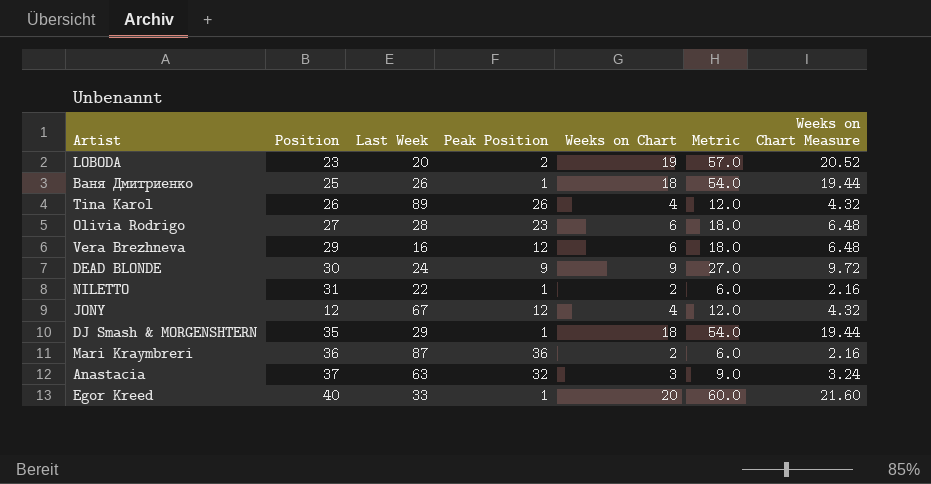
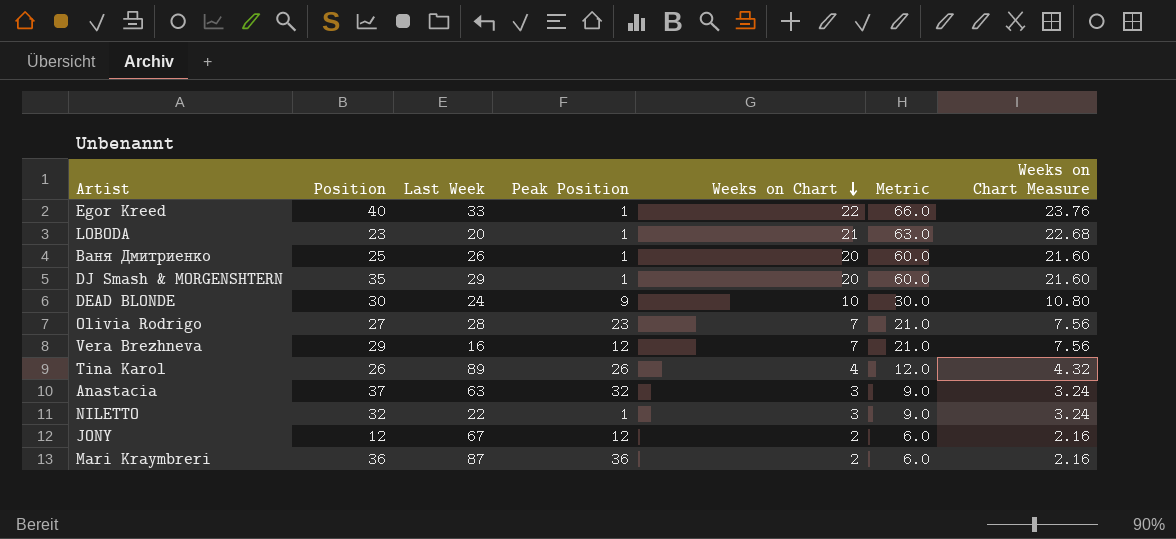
row order: none -> Weeks on Chart descending
Egor Kreed | Weeks on Chart: 20 -> 22
Egor Kreed | Metric: 60.0 -> 66.0
Egor Kreed | Weeks on Chart Measure: 21.60 -> 23.76
LOBODA | Peak Position: 2 -> 1
LOBODA | Weeks on Chart: 19 -> 21
LOBODA | Metric: 57.0 -> 63.0
LOBODA | Weeks on Chart Measure: 20.52 -> 22.68
Ваня Дмитриенко | Weeks on Chart: 18 -> 20
Ваня Дмитриенко | Metric: 54.0 -> 60.0
Ваня Дмитриенко | Weeks on Chart Measure: 19.44 -> 21.60
DJ Smash & MORGENSHTERN | Weeks on Chart: 18 -> 20
DJ Smash & MORGENSHTERN | Metric: 54.0 -> 60.0
DJ Smash & MORGENSHTERN | Weeks on Chart Measure: 19.44 -> 21.60
DEAD BLONDE | Weeks on Chart: 9 -> 10
DEAD BLONDE | Metric: 27.0 -> 30.0
DEAD BLONDE | Weeks on Chart Measure: 9.72 -> 10.80
Olivia Rodrigo | Weeks on Chart: 6 -> 7
Olivia Rodrigo | Metric: 18.0 -> 21.0
Olivia Rodrigo | Weeks on Chart Measure: 6.48 -> 7.56
Vera Brezhneva | Weeks on Chart: 6 -> 7
Vera Brezhneva | Metric: 18.0 -> 21.0
Vera Brezhneva | Weeks on Chart Measure: 6.48 -> 7.56
NILETTO | Position: 31 -> 32
NILETTO | Weeks on Chart: 2 -> 3
NILETTO | Metric: 6.0 -> 9.0
NILETTO | Weeks on Chart Measure: 2.16 -> 3.24
JONY | Weeks on Chart: 4 -> 2
JONY | Metric: 12.0 -> 6.0
JONY | Weeks on Chart Measure: 4.32 -> 2.16

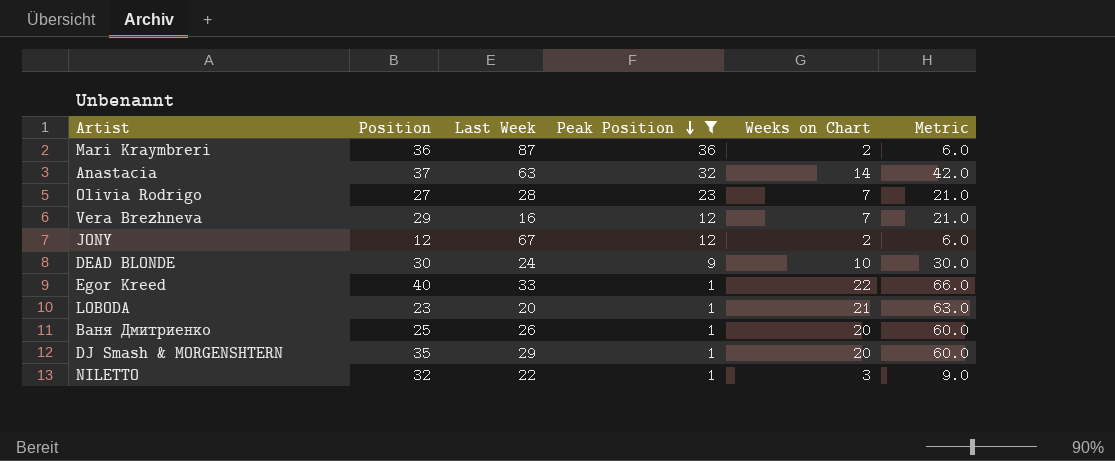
filter: none -> Peak Position != 26
row order: Weeks on Chart descending -> Peak Position descending
column Weeks on Chart Measure | formula: [Weeks on Chart] * 1.08 -> none
Anastacia | Weeks on Chart: 3 -> 14
Anastacia | Metric: 9.0 -> 42.0

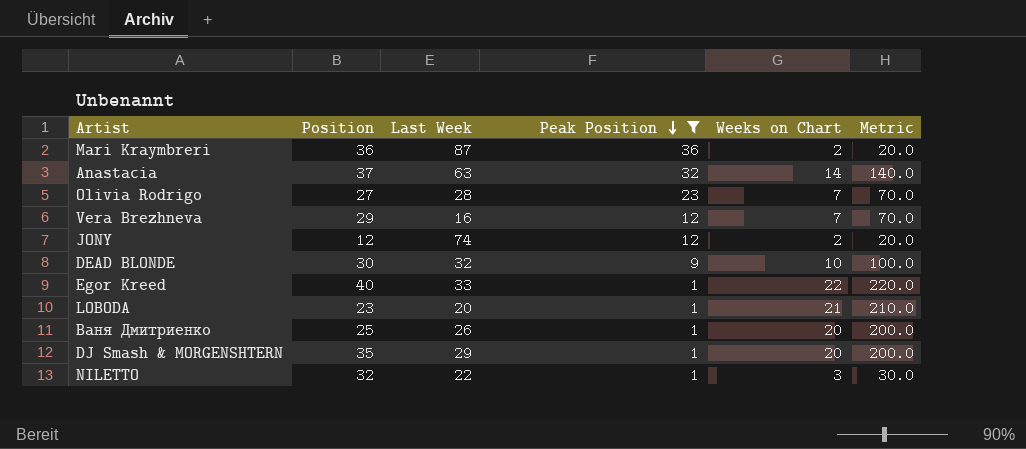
column Metric | formula: [Weeks on Chart] * 3 -> [Weeks on Chart] * 10
JONY | Last Week: 67 -> 74
DEAD BLONDE | Last Week: 24 -> 32

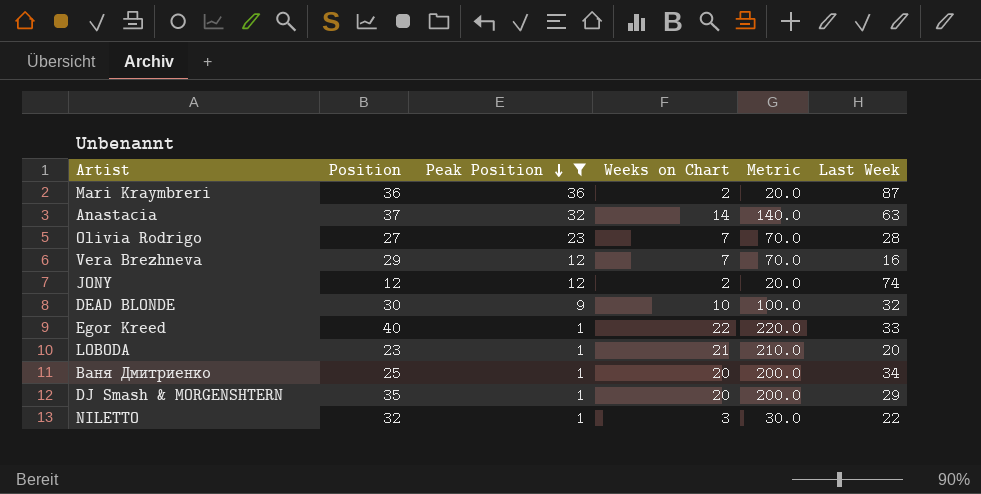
column Last Week | position: 3 -> 6
Ваня Дмитриенко | Last Week: 26 -> 34

